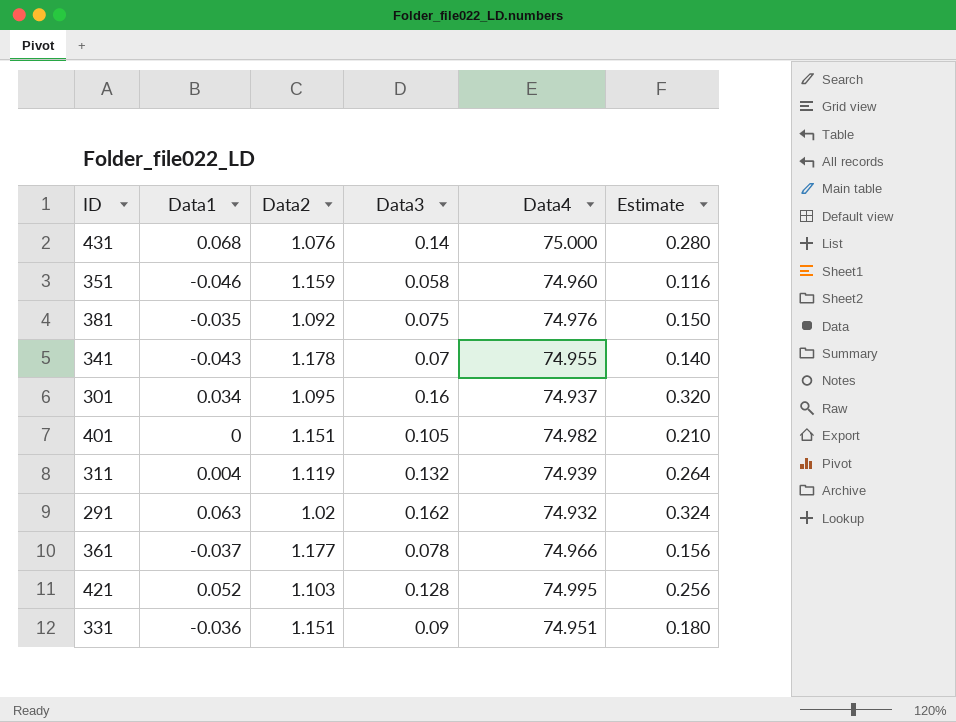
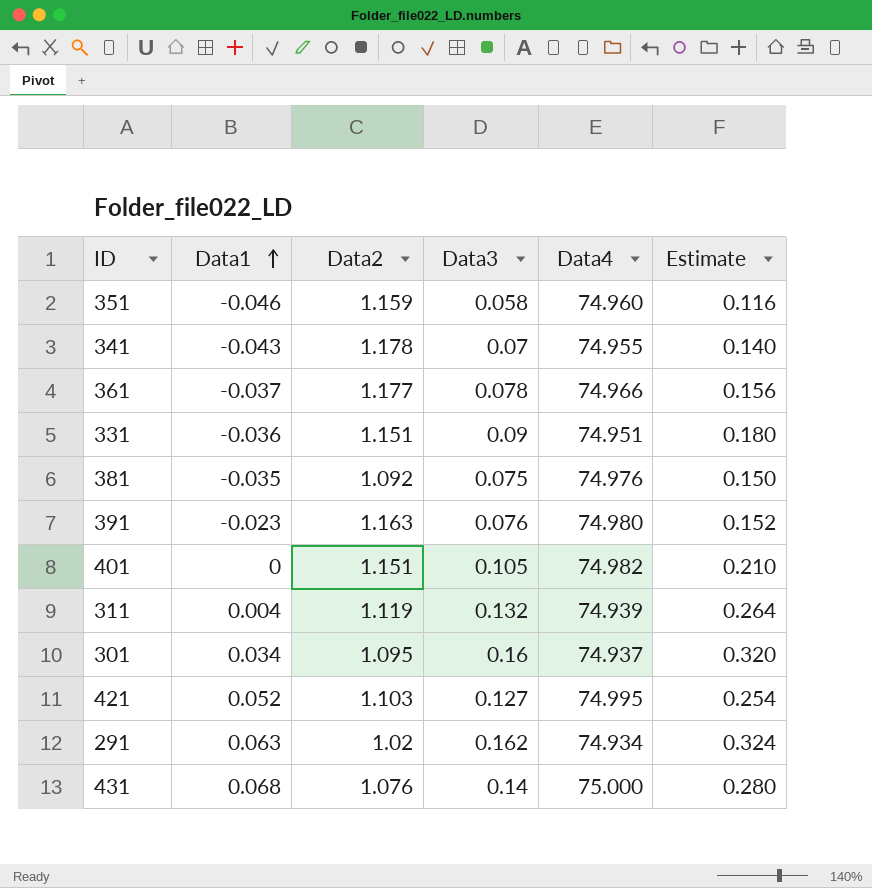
row order: none -> Data1 ascending
row 391: none -> -0.023 | 1.163 | 0.076 | 74.980 | 0.152
421 | Data3: 0.128 -> 0.127
421 | Estimate: 0.256 -> 0.254
291 | Data4: 74.932 -> 74.934

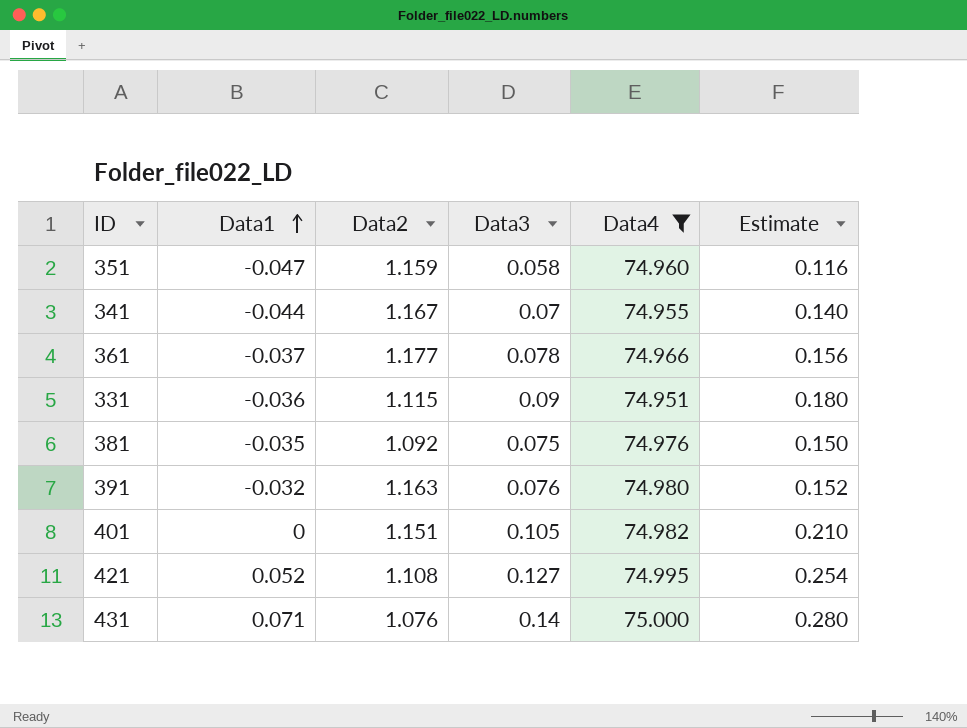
filter: none -> Data4 >= 74.951
351 | Data1: -0.046 -> -0.047
341 | Data1: -0.043 -> -0.044
341 | Data2: 1.178 -> 1.167
331 | Data2: 1.151 -> 1.115
391 | Data1: -0.023 -> -0.032
421 | Data2: 1.103 -> 1.108
431 | Data1: 0.068 -> 0.071

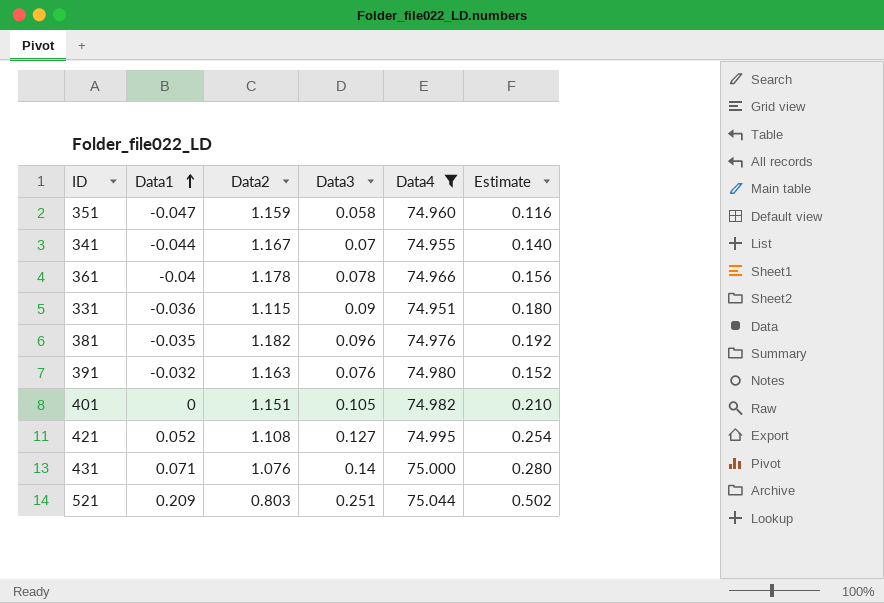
361 | Data1: -0.037 -> -0.04
361 | Data2: 1.177 -> 1.178
381 | Data2: 1.092 -> 1.182
381 | Data3: 0.075 -> 0.096
381 | Estimate: 0.150 -> 0.192
row 521: none -> 0.209 | 0.803 | 0.251 | 75.044 | 0.502

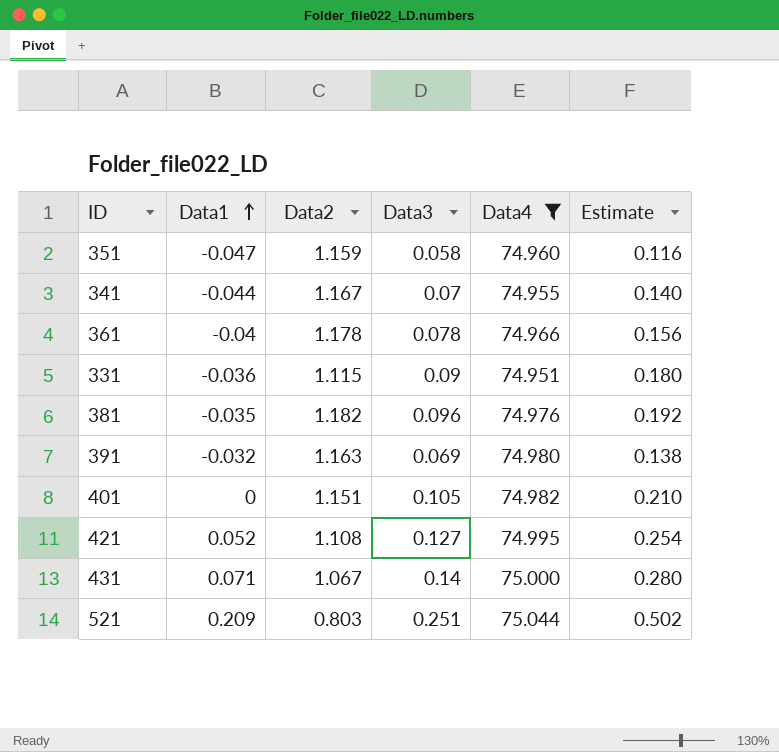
391 | Data3: 0.076 -> 0.069
391 | Estimate: 0.152 -> 0.138
431 | Data2: 1.076 -> 1.067

